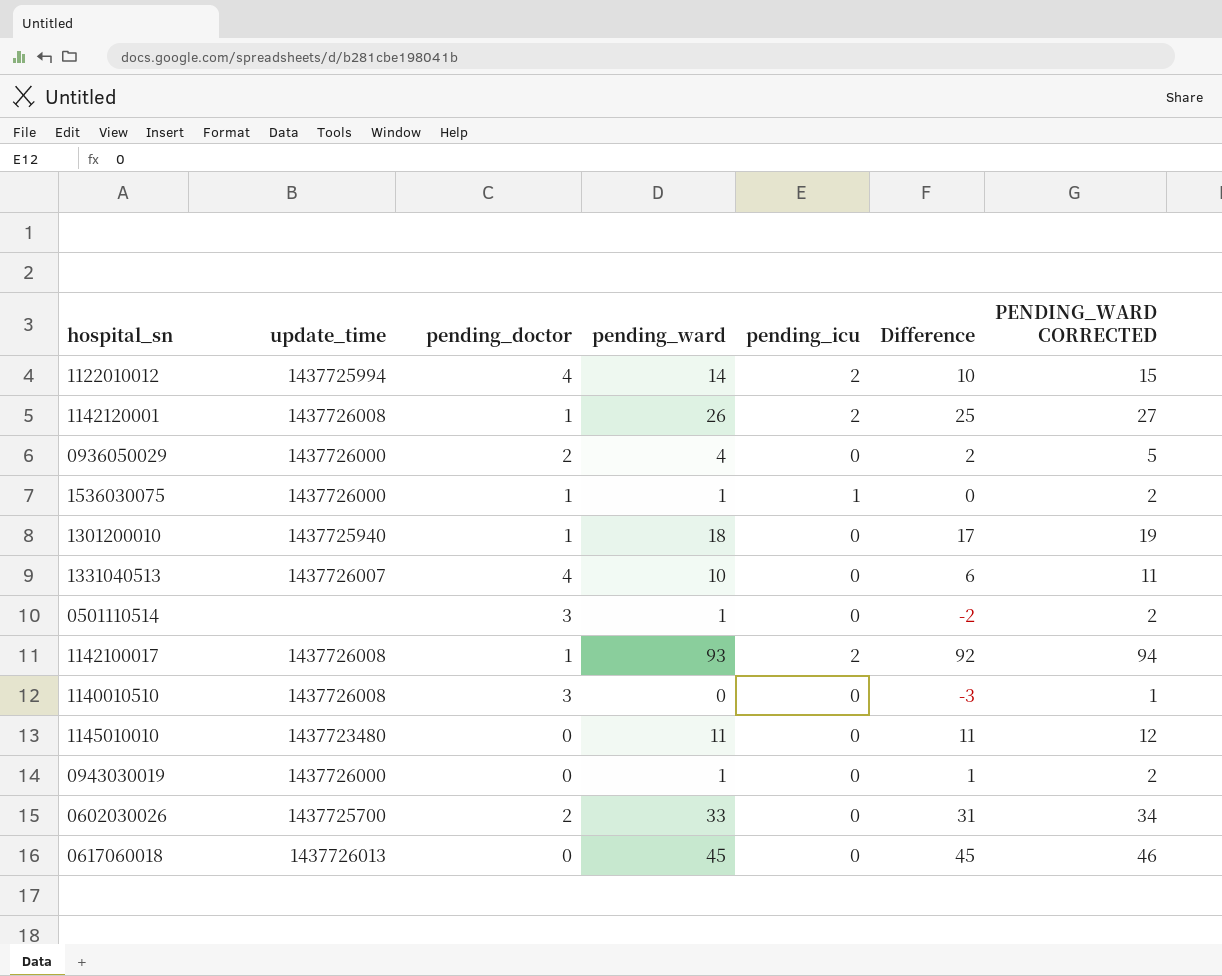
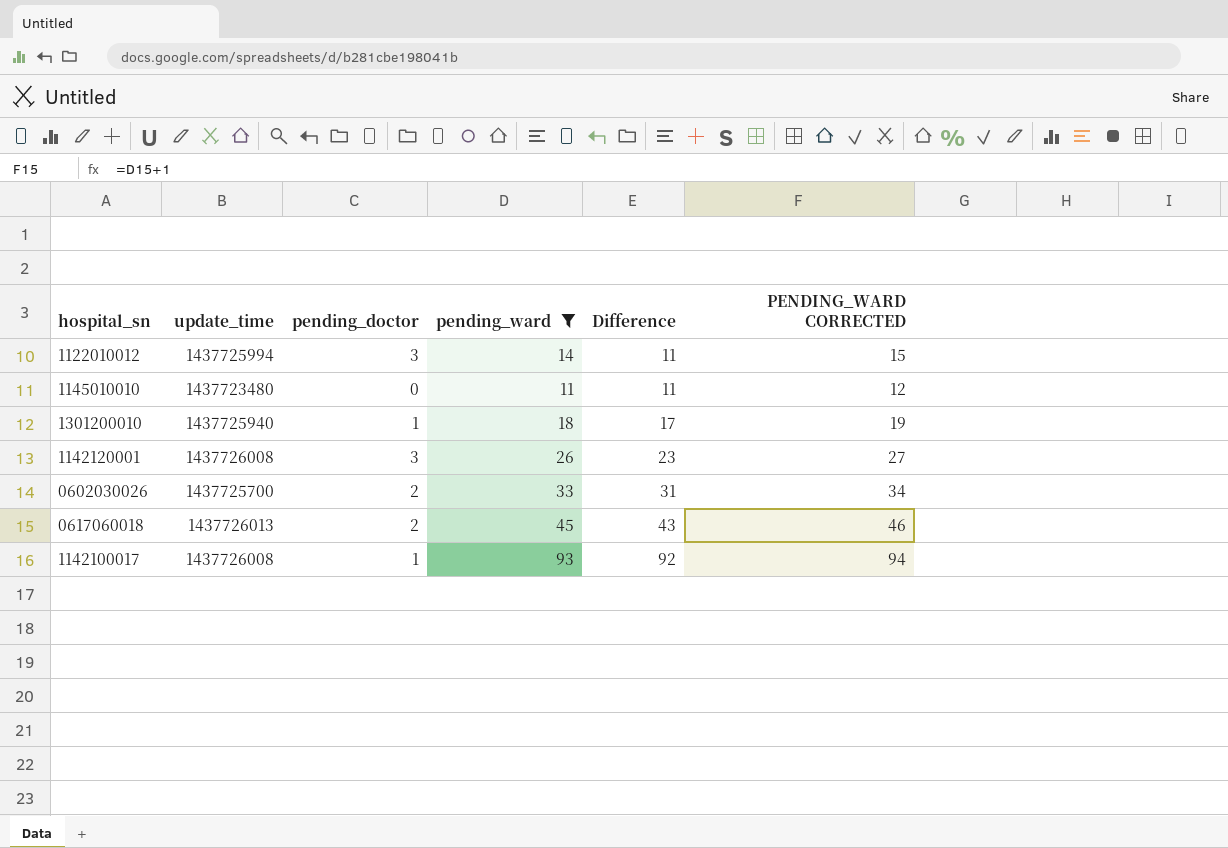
filter: none -> pending_ward >= 11
row order: none -> Difference ascending
column pending_icu | position: 5 -> none
1122010012 | pending_doctor: 4 -> 3
1122010012 | Difference: 10 -> 11
1142120001 | pending_doctor: 1 -> 3
1142120001 | Difference: 25 -> 23
0617060018 | pending_doctor: 0 -> 2
0617060018 | Difference: 45 -> 43

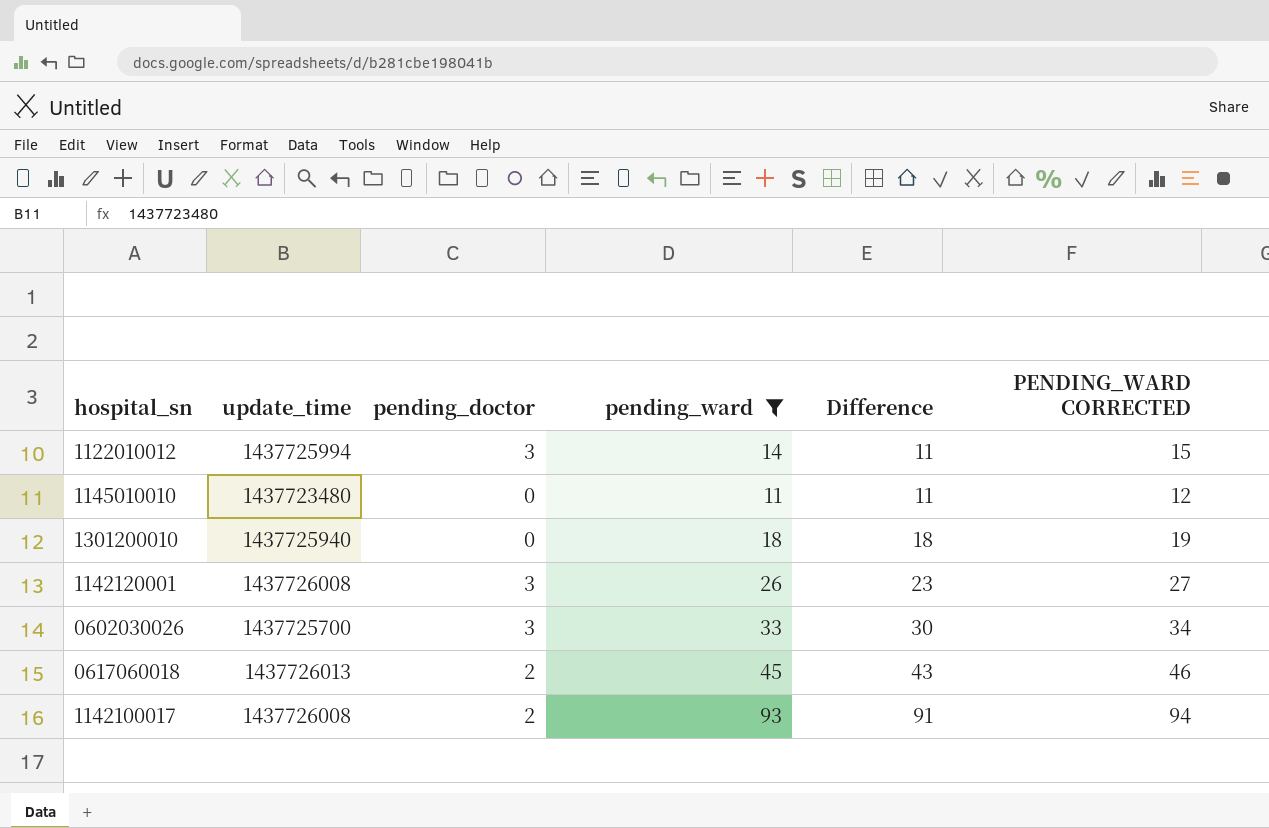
1301200010 | pending_doctor: 1 -> 0
1301200010 | Difference: 17 -> 18
0602030026 | pending_doctor: 2 -> 3
0602030026 | Difference: 31 -> 30
1142100017 | pending_doctor: 1 -> 2
1142100017 | Difference: 92 -> 91

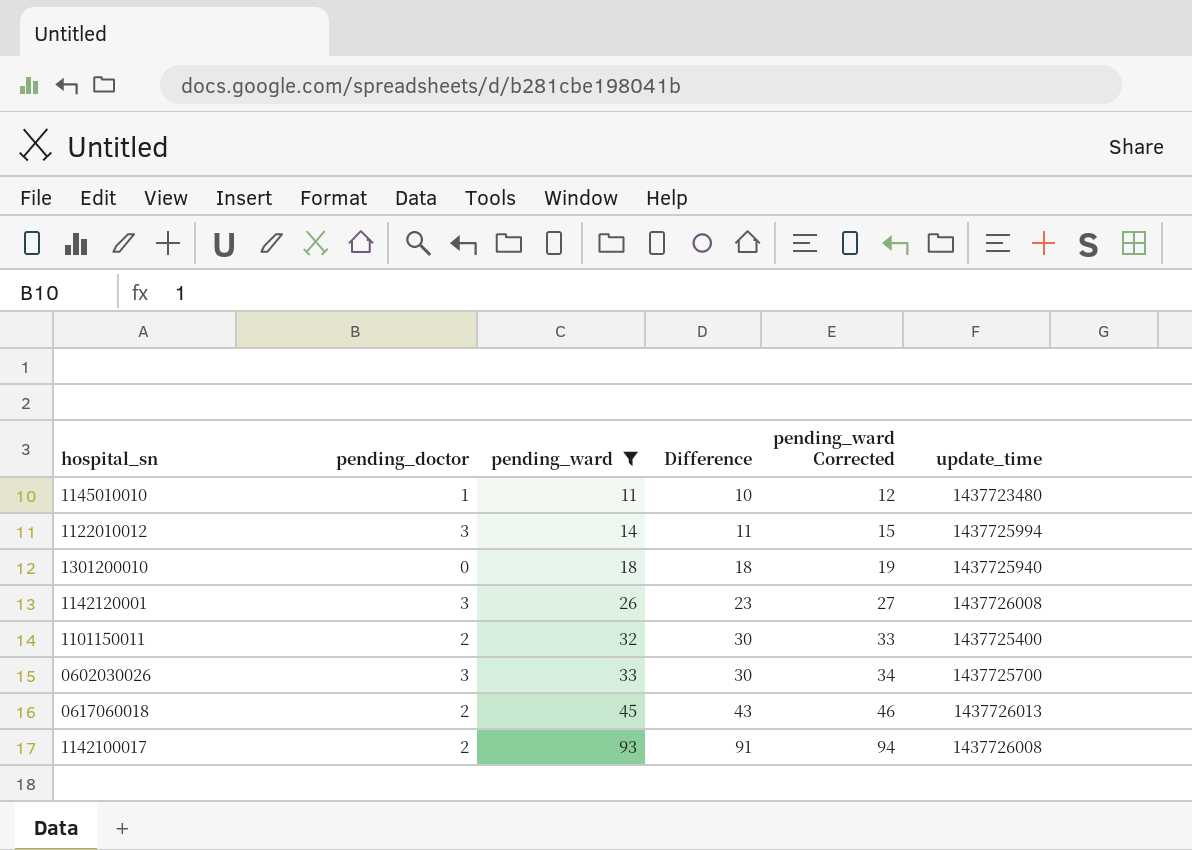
row order: Difference ascending -> pending_ward ascending
column name: PENDING_WARD CORRECTED -> pending_ward Corrected
column update_time | position: 2 -> 6
1145010010 | pending_doctor: 0 -> 1
1145010010 | Difference: 11 -> 10
row 1101150011: none -> 2 | 32 | 30 | 33 | 1437725400

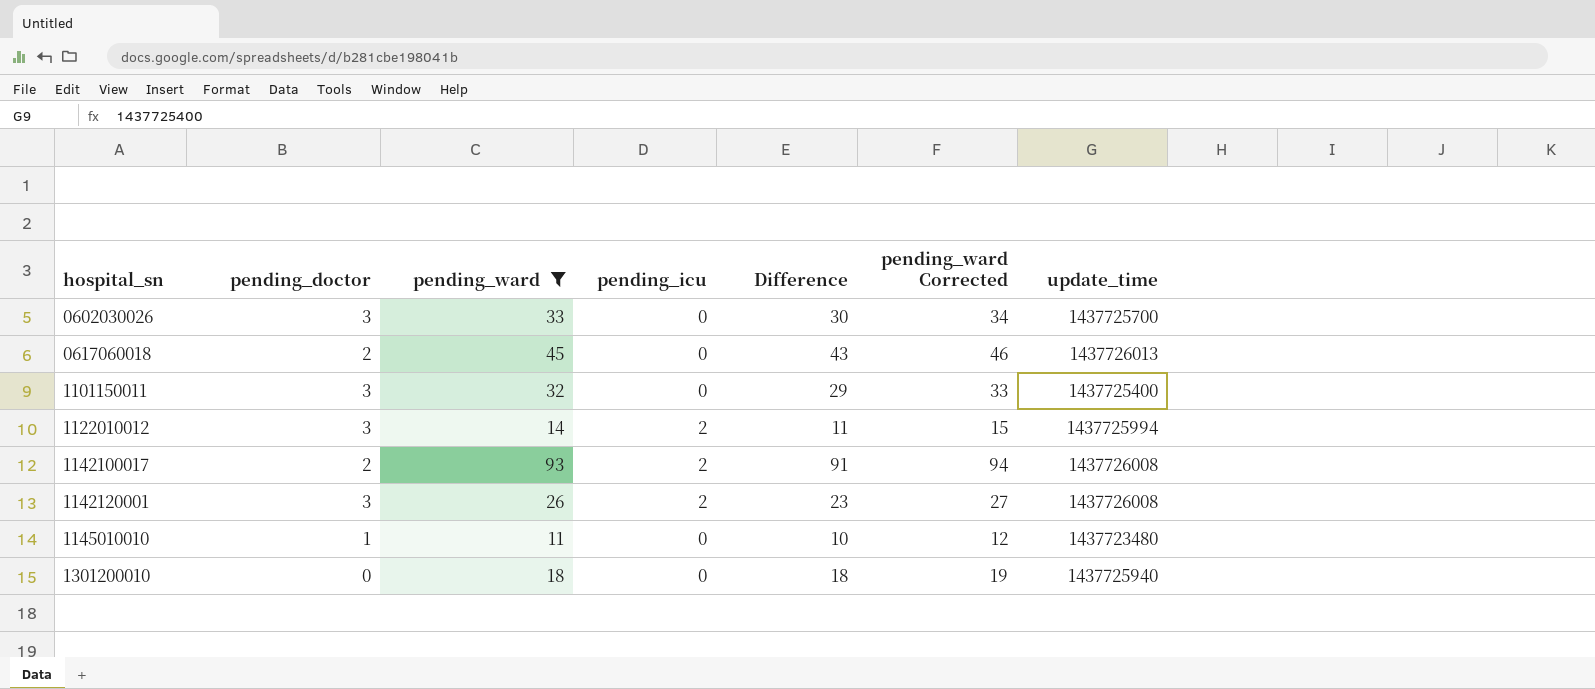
row order: pending_ward ascending -> hospital_sn ascending
column pending_icu | position: none -> 4
1101150011 | pending_doctor: 2 -> 3
1101150011 | Difference: 30 -> 29

